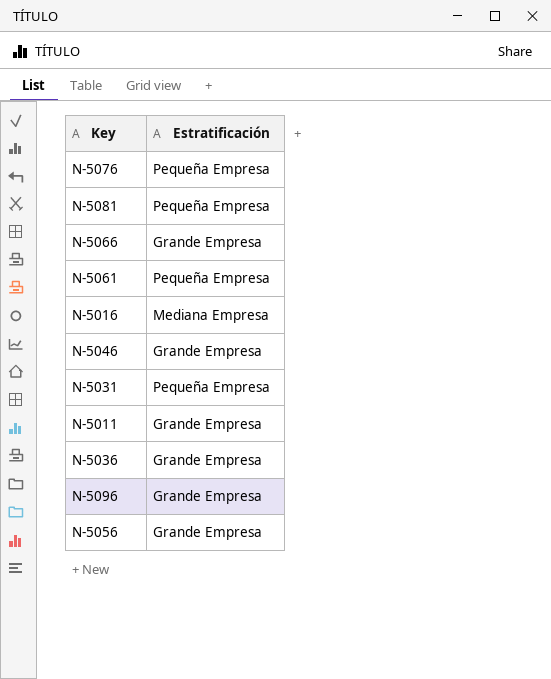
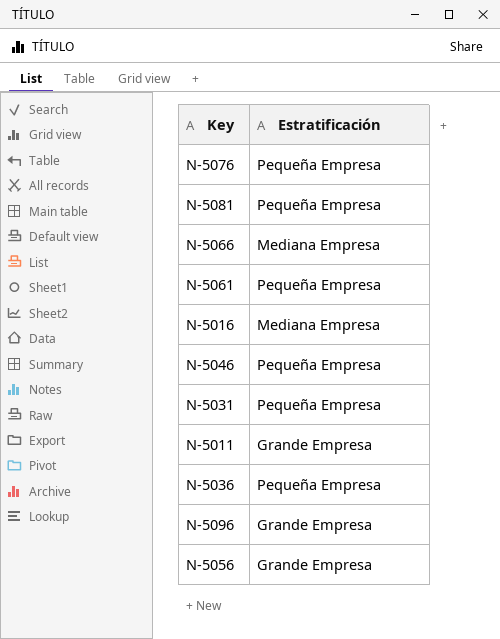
N-5066 | Estratificación: Grande Empresa -> Mediana Empresa
N-5046 | Estratificación: Grande Empresa -> Pequeña Empresa
N-5036 | Estratificación: Grande Empresa -> Pequeña Empresa

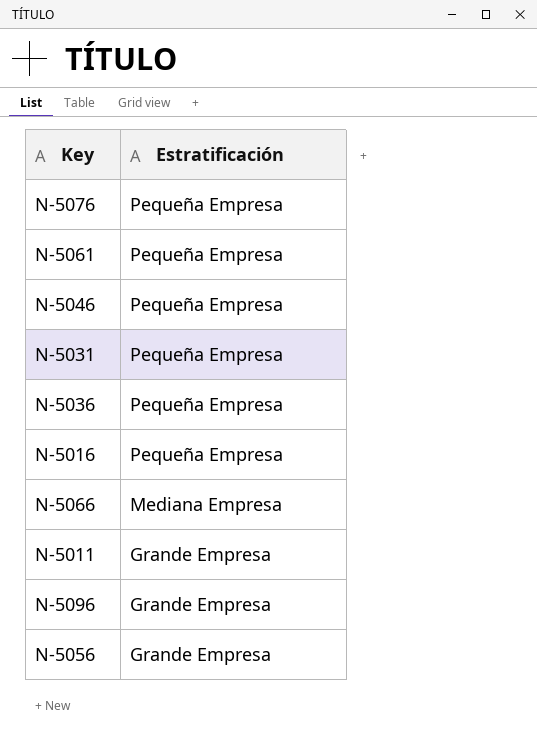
row order: none -> Estratificación descending
row N-5081: Pequeña Empresa -> none
N-5016 | Estratificación: Mediana Empresa -> Pequeña Empresa

